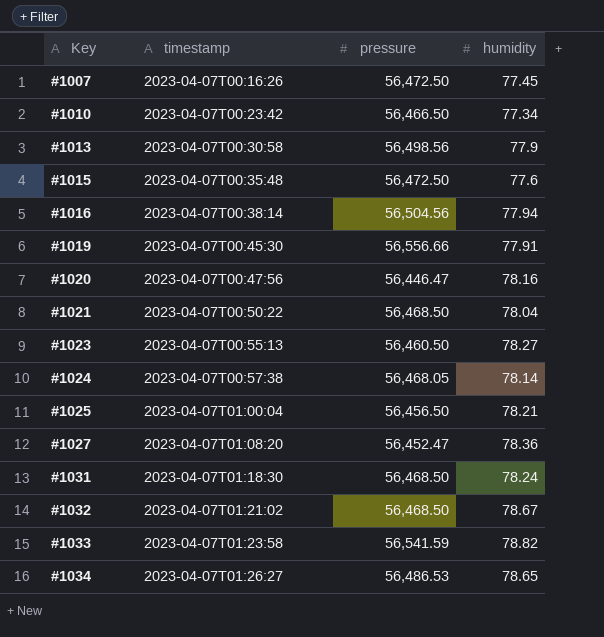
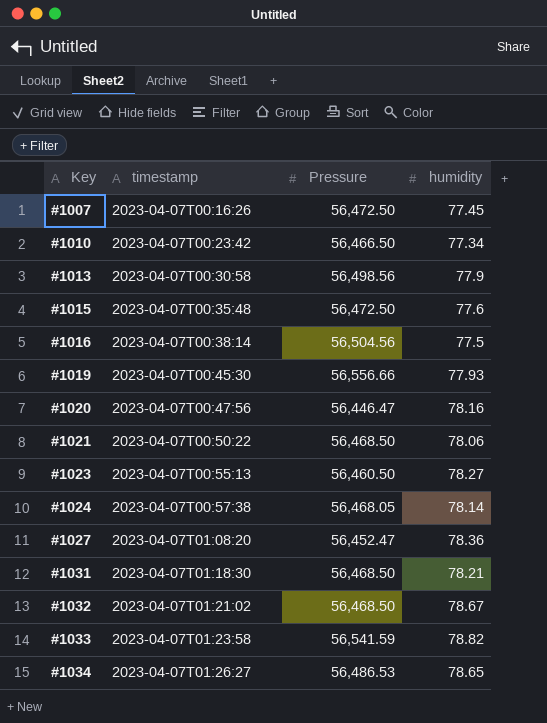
column name: pressure -> Pressure
row #1025: 2023-04-07T01:00:04 | 56,456.50 | 78.21 -> none
#1016 | humidity: 77.94 -> 77.5
#1019 | humidity: 77.91 -> 77.93
#1021 | humidity: 78.04 -> 78.06
#1031 | humidity: 78.24 -> 78.21

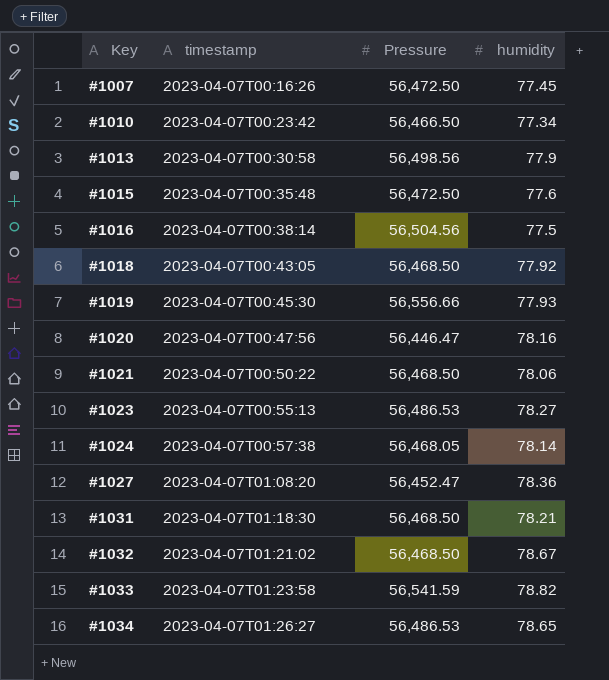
row #1018: none -> 2023-04-07T00:43:05 | 56,468.50 | 77.92
#1023 | Pressure: 56,460.50 -> 56,486.53

